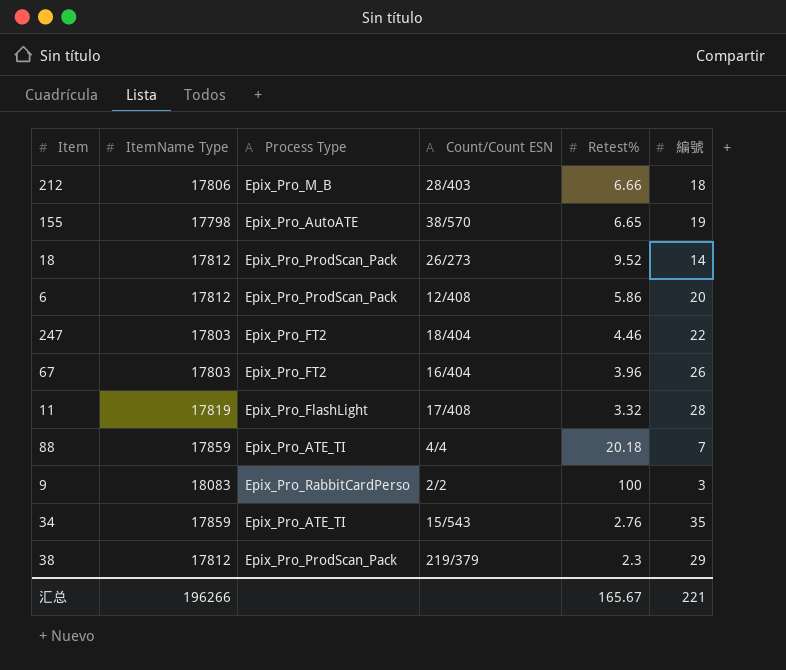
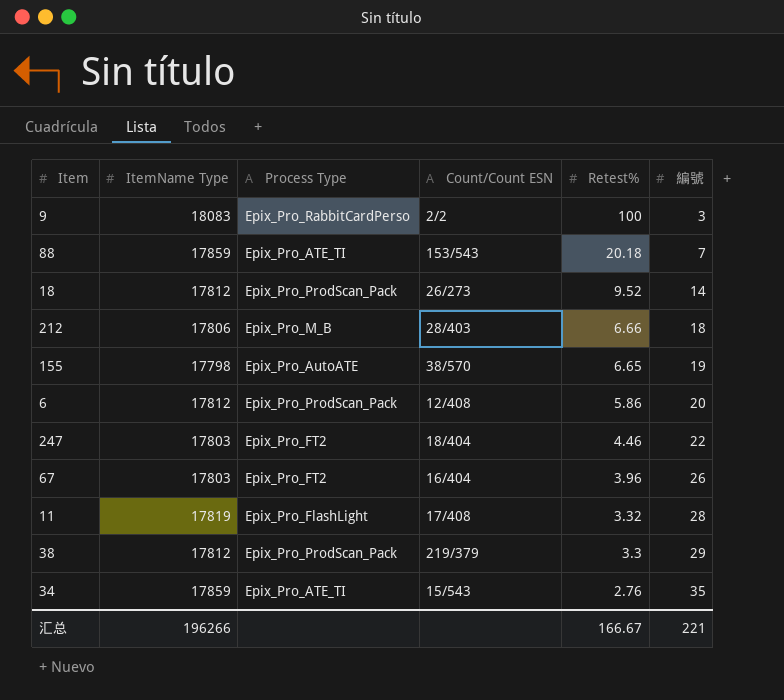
row order: none -> Retest% descending
88 | Count/Count ESN: 4/4 -> 153/543
38 | Retest%: 2.3 -> 3.3
汇总 | Retest%: 165.67 -> 166.67

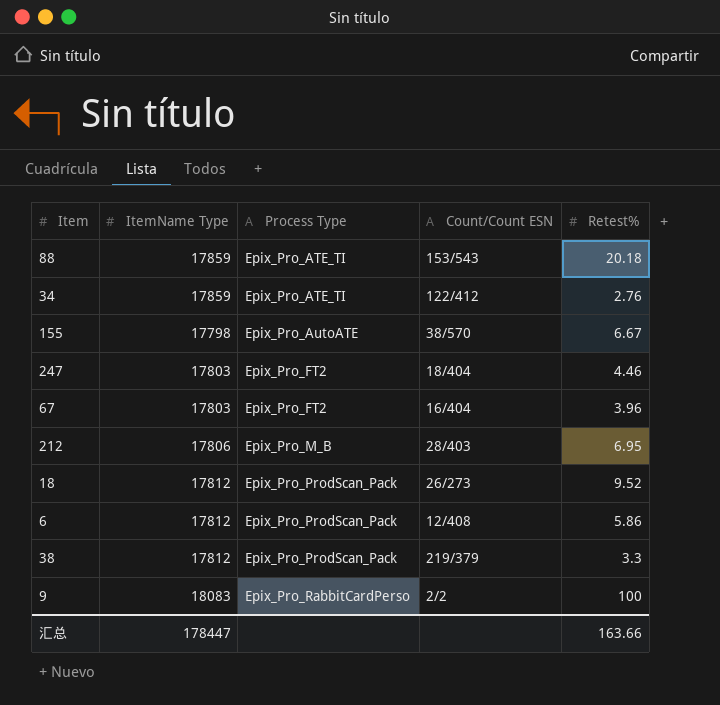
row order: Retest% descending -> Process Type ascending
column 編號 | position: 6 -> none
row 11: 17819 | Epix_Pro_FlashLight | 17/408 | 3.32 | 28 -> none
34 | Count/Count ESN: 15/543 -> 122/412
155 | Retest%: 6.65 -> 6.67
212 | Retest%: 6.66 -> 6.95
汇总 | ItemName Type: 196266 -> 178447
汇总 | Retest%: 166.67 -> 163.66

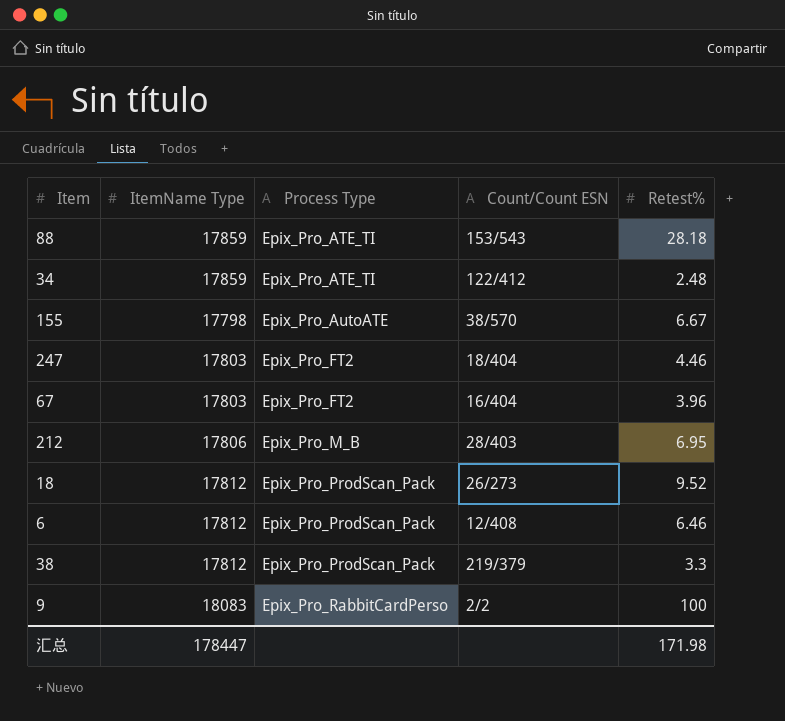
88 | Retest%: 20.18 -> 28.18
34 | Retest%: 2.76 -> 2.48
6 | Retest%: 5.86 -> 6.46
汇总 | Retest%: 163.66 -> 171.98

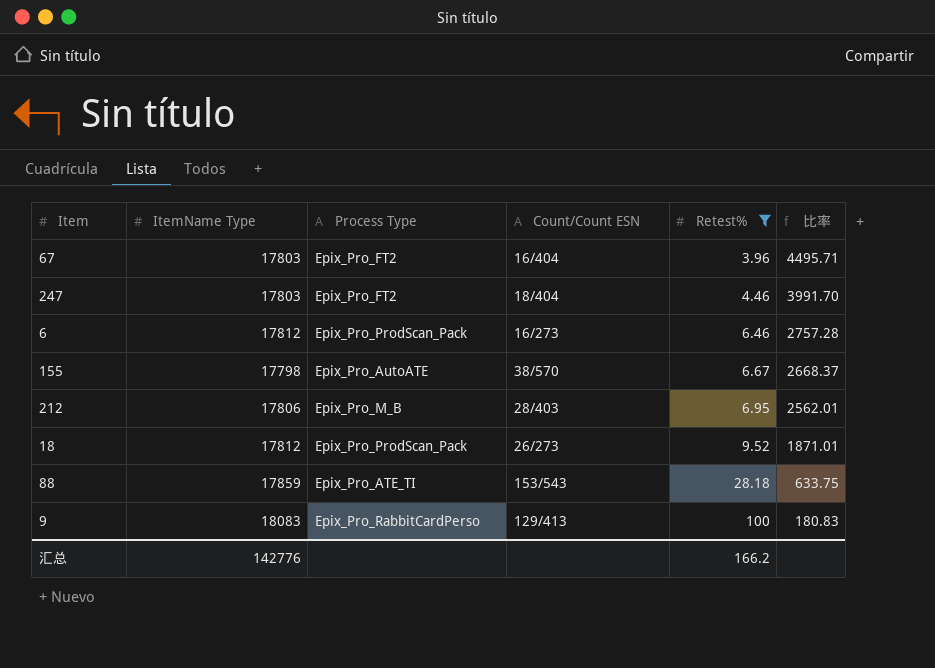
filter: none -> Retest% >= 3.96
row order: Process Type ascending -> Retest% ascending
column 比率 | formula: none -> [ItemName Type] / [Retest%]
6 | Count/Count ESN: 12/408 -> 16/273
9 | Count/Count ESN: 2/2 -> 129/413
汇总 | ItemName Type: 178447 -> 142776
汇总 | Retest%: 171.98 -> 166.2

